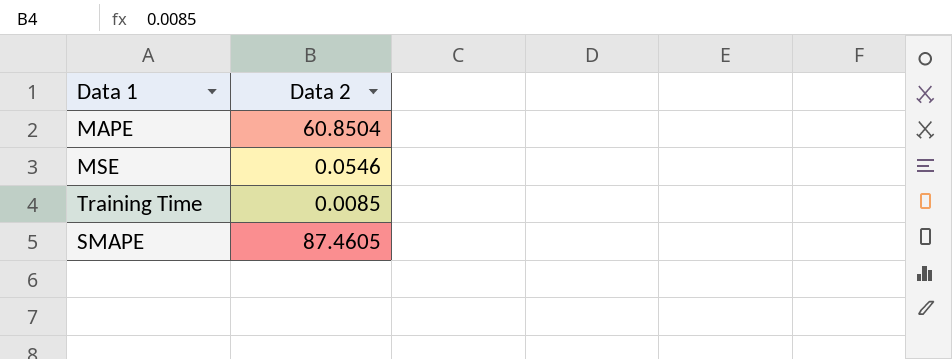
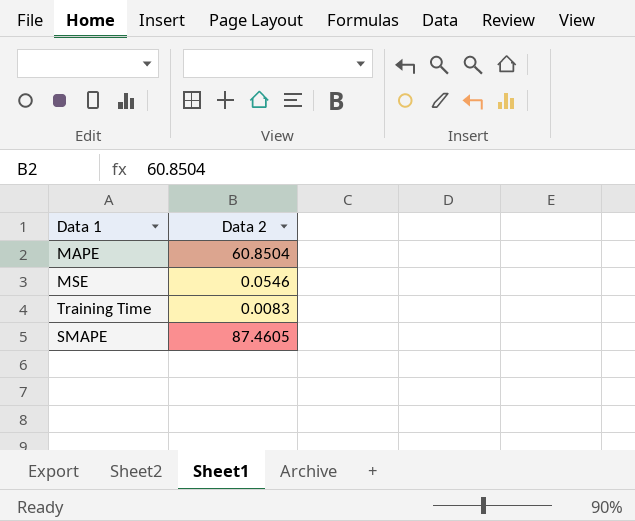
Training Time | Data 2: 0.0085 -> 0.0083

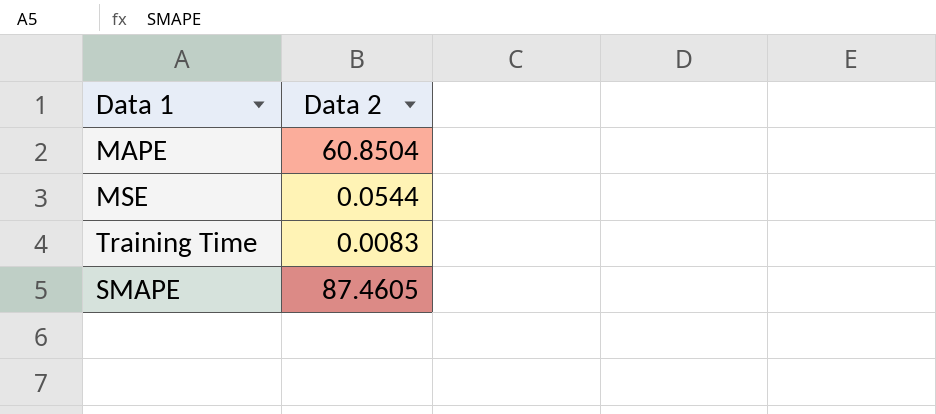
MSE | Data 2: 0.0546 -> 0.0544

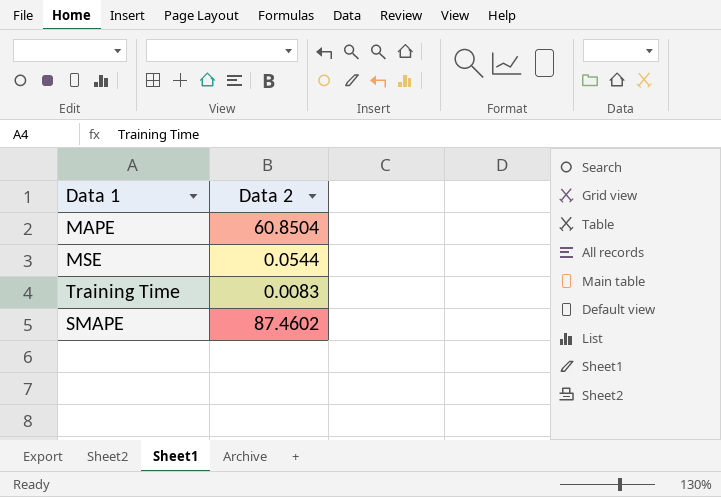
SMAPE | Data 2: 87.4605 -> 87.4602

